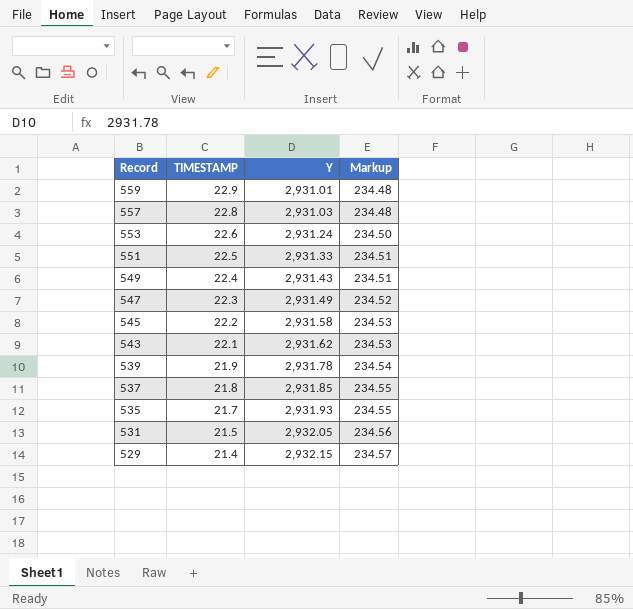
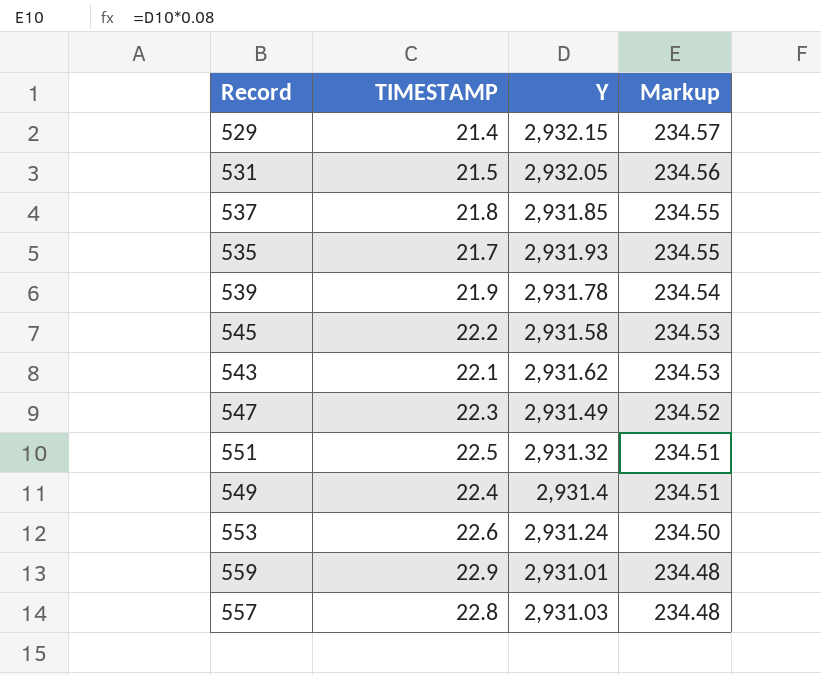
row order: Record descending -> Markup descending
551 | Y: 2,931.33 -> 2,931.32
549 | Y: 2,931.43 -> 2,931.4

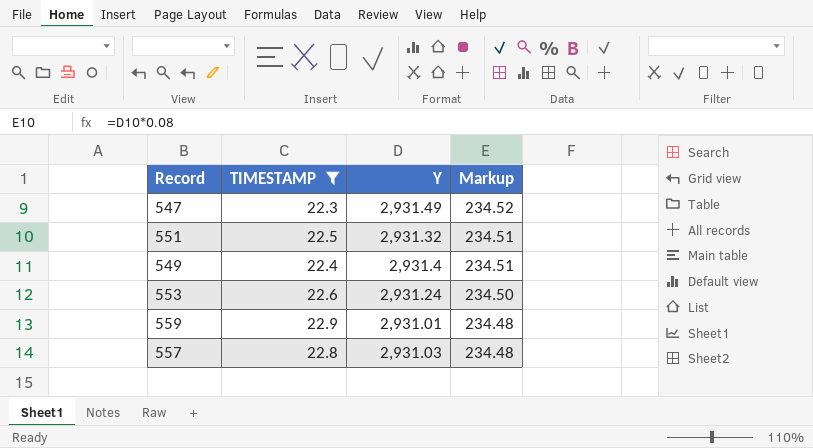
filter: none -> TIMESTAMP >= 22.3

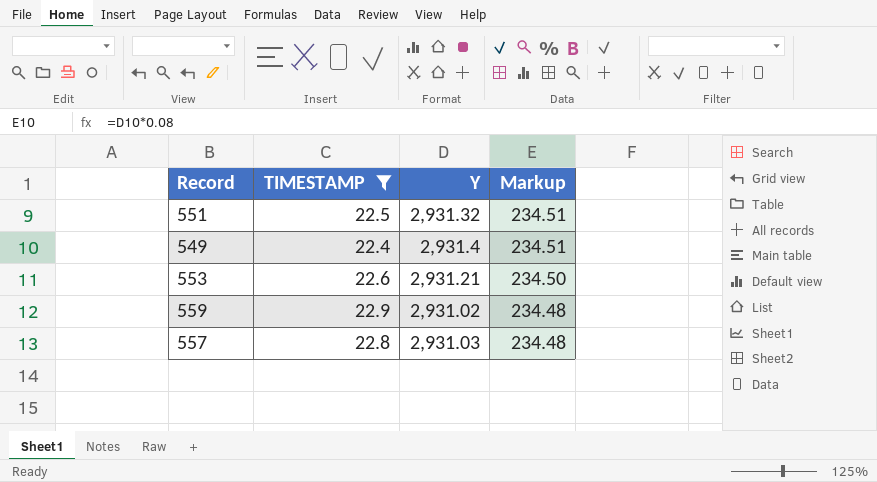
row 547: 22.3 | 2,931.49 | 234.52 -> none
553 | Y: 2,931.24 -> 2,931.21
559 | Y: 2,931.01 -> 2,931.02

